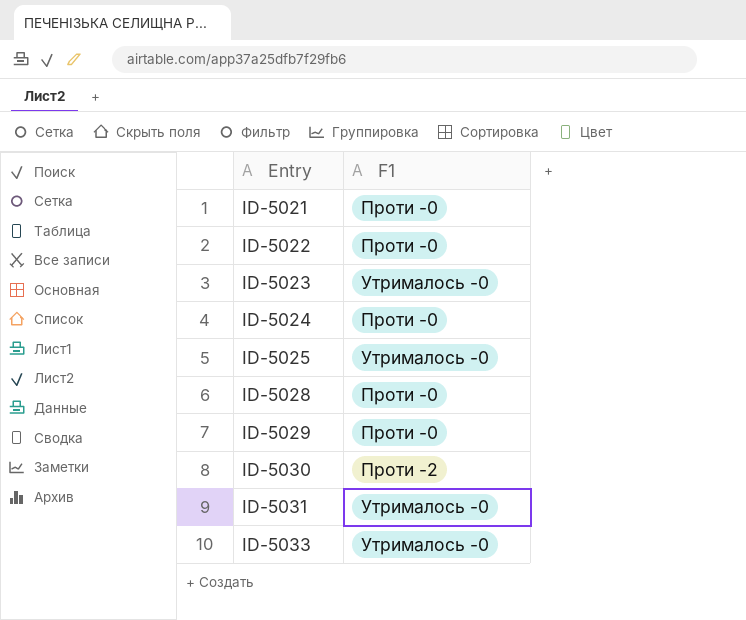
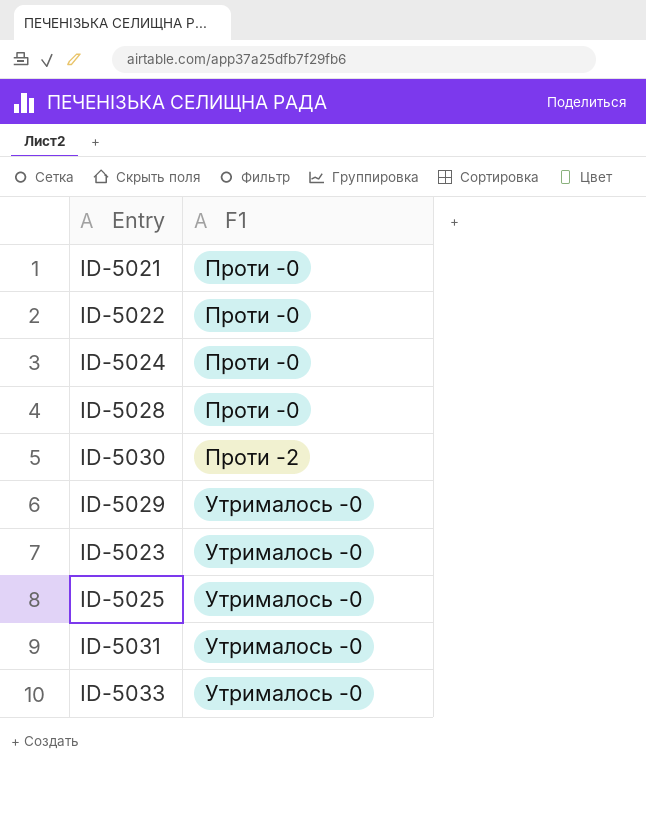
row order: Entry ascending -> F1 ascending
ID-5029 | F1: Проти -0 -> Утрималось -0

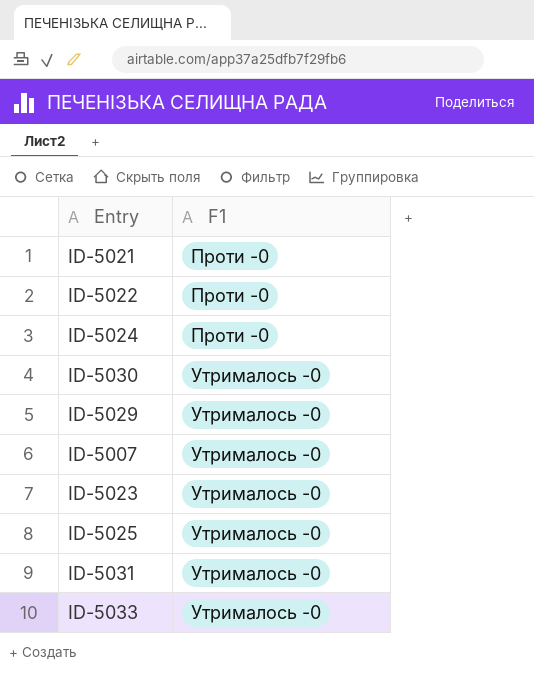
row ID-5028: Проти -0 -> none
ID-5030 | F1: Проти -2 -> Утрималось -0
row ID-5007: none -> Утрималось -0

